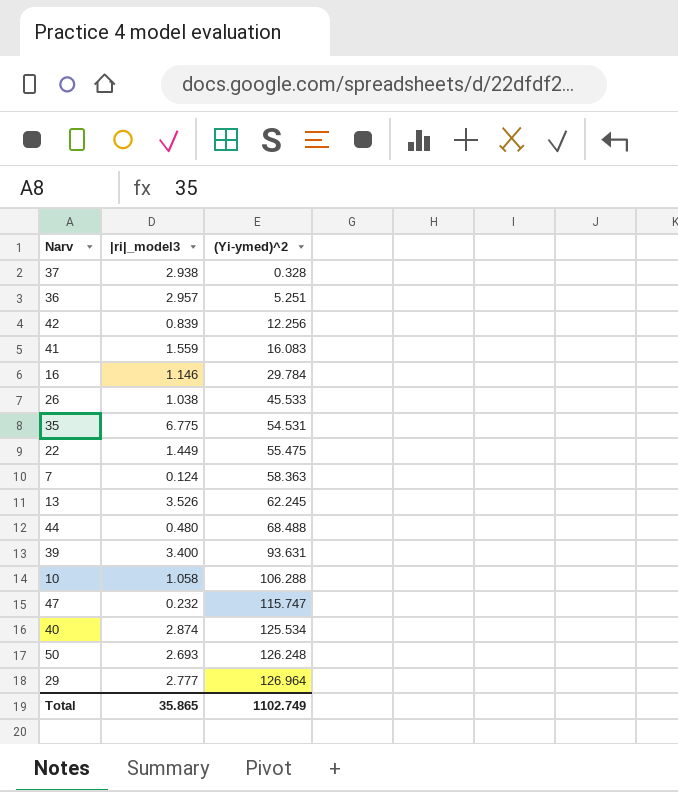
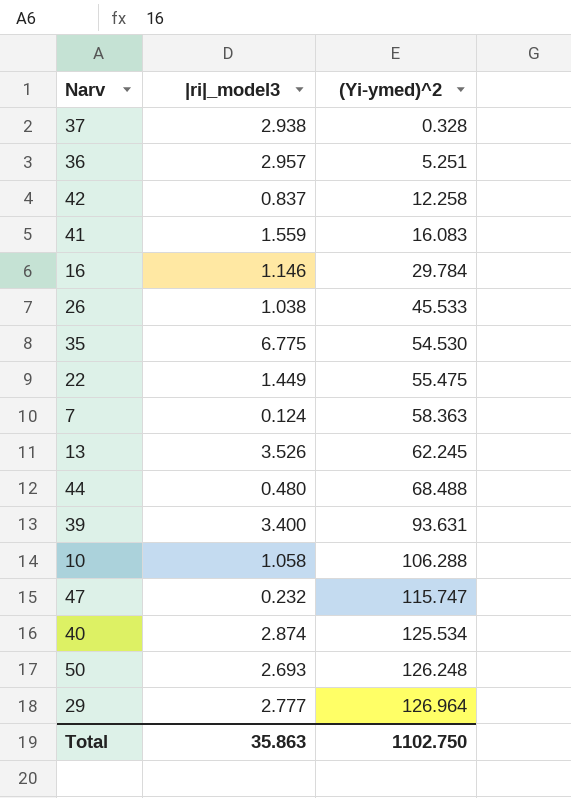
42 | |ri|_model3: 0.839 -> 0.837
42 | (Yi-ymed)^2: 12.256 -> 12.258
35 | (Yi-ymed)^2: 54.531 -> 54.530
Total | |ri|_model3: 35.865 -> 35.863
Total | (Yi-ymed)^2: 1102.749 -> 1102.750

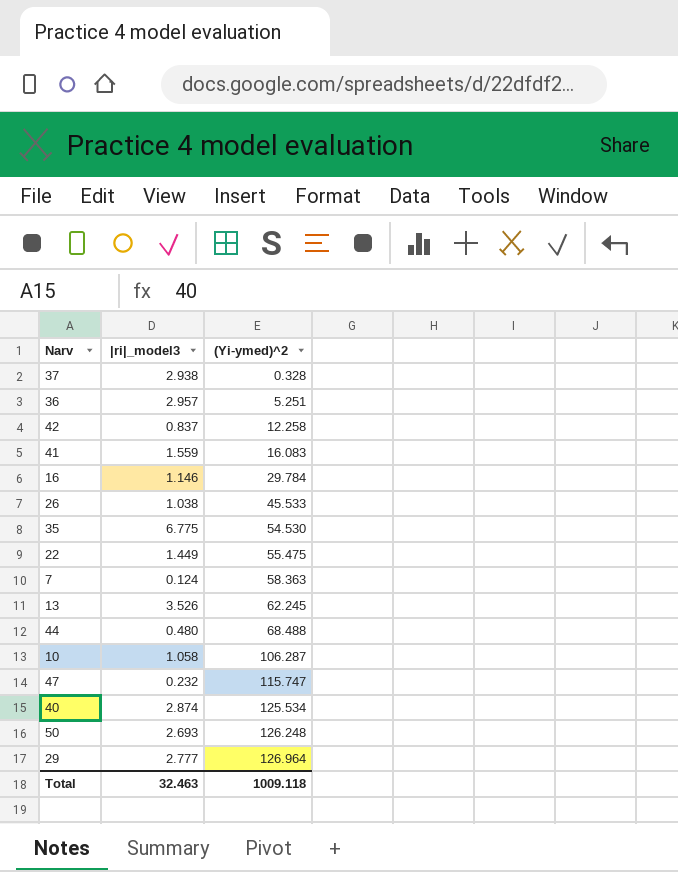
row 39: 3.400 | 93.631 -> none
10 | (Yi-ymed)^2: 106.288 -> 106.287
Total | |ri|_model3: 35.863 -> 32.463
Total | (Yi-ymed)^2: 1102.750 -> 1009.118

